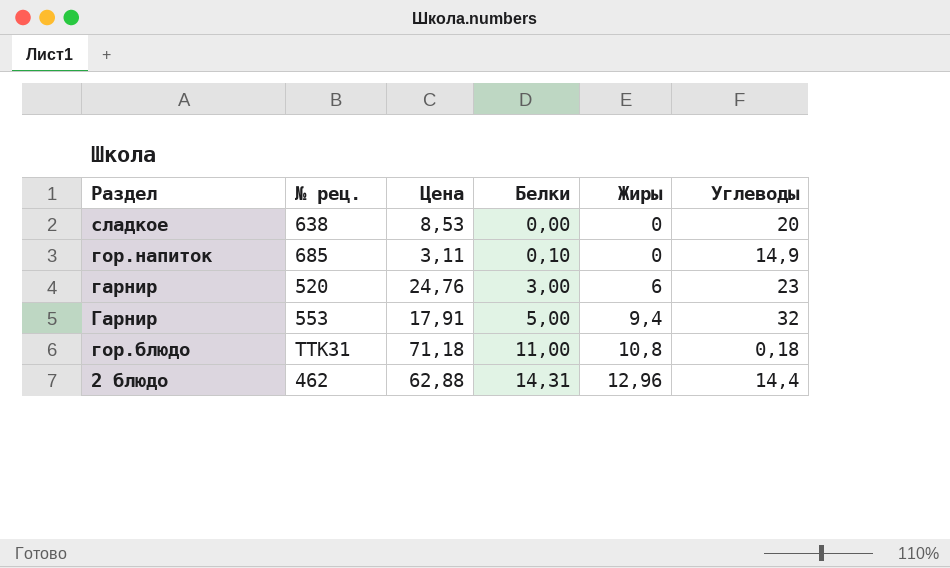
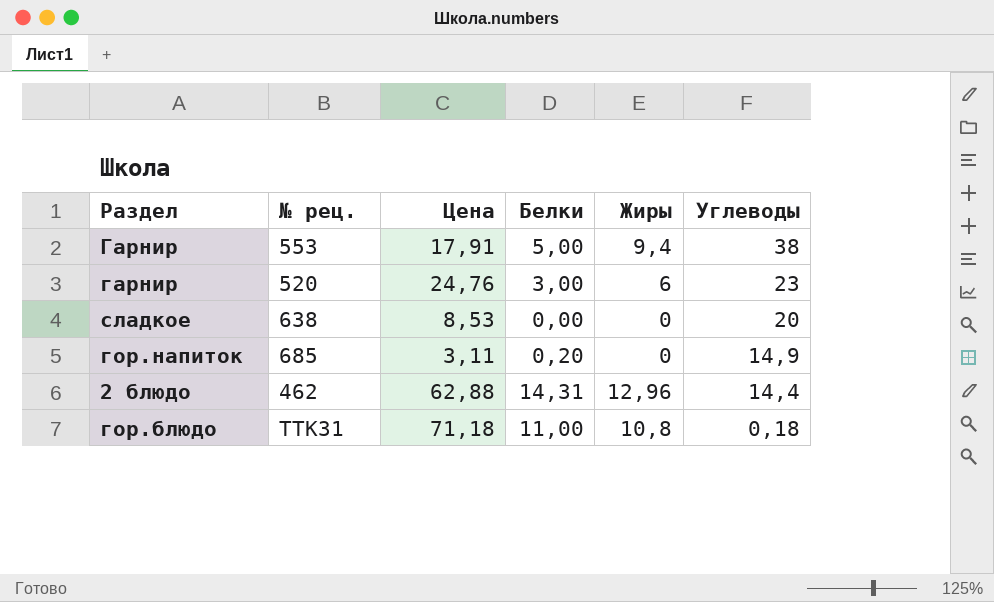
row order: Белки ascending -> Углеводы descending
Гарнир | Углеводы: 32 -> 38
гор.напиток | Белки: 0,10 -> 0,20

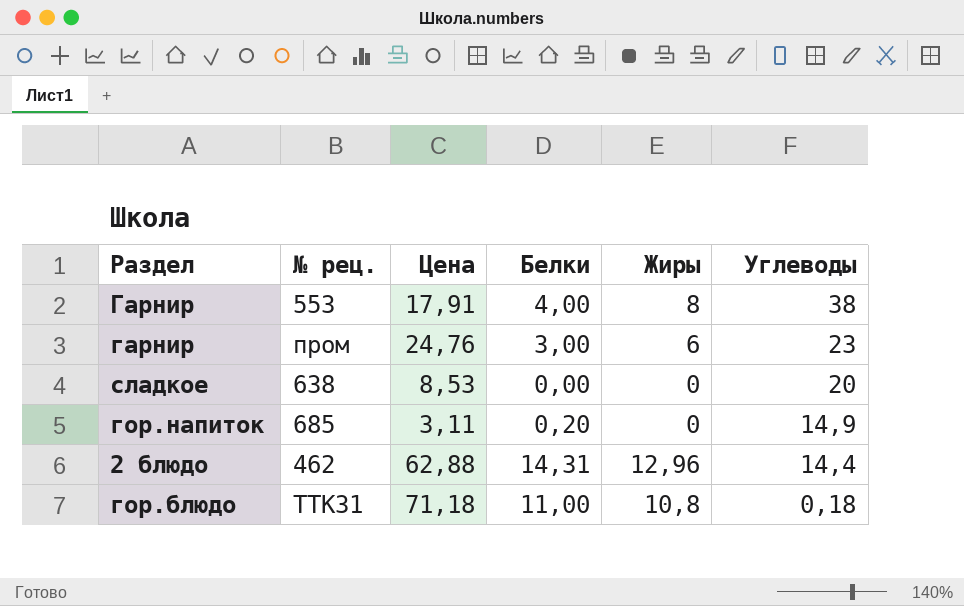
Гарнир | Белки: 5,00 -> 4,00
Гарнир | Жиры: 9,4 -> 8
гарнир | № рец.: 520 -> пром

